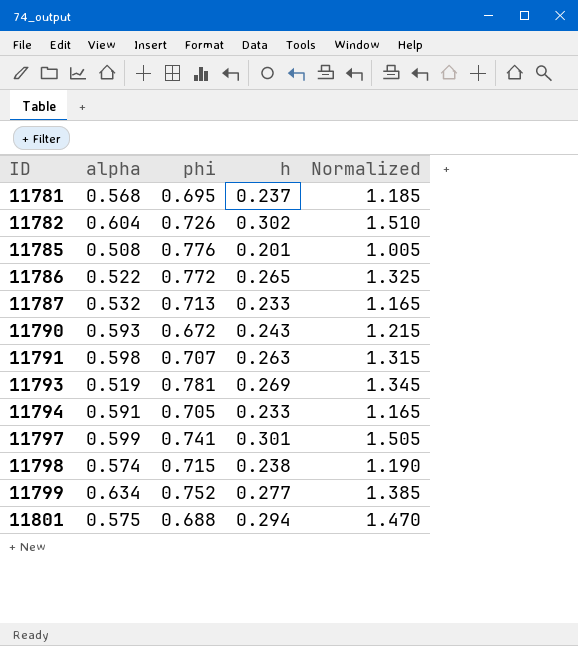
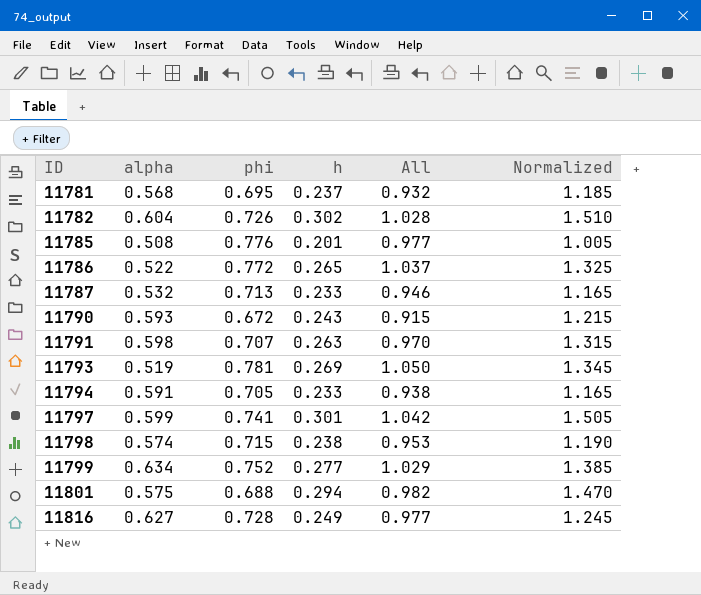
column All | formula: none -> [phi] + [h]
row 11816: none -> 0.627 | 0.728 | 0.249 | 0.977 | 1.245

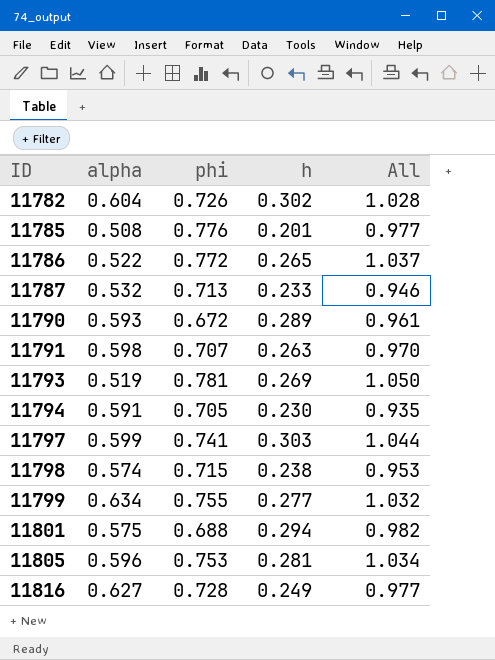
column Normalized | formula: [h] * 5 -> none
row 11781: 0.568 | 0.695 | 0.237 | 0.932 | 1.185 -> none
11790 | h: 0.243 -> 0.289
11790 | All: 0.915 -> 0.961
11794 | h: 0.233 -> 0.230
11794 | All: 0.938 -> 0.935
11797 | h: 0.301 -> 0.303
11797 | All: 1.042 -> 1.044
11799 | phi: 0.752 -> 0.755
11799 | All: 1.029 -> 1.032
row 11805: none -> 0.596 | 0.753 | 0.281 | 1.034

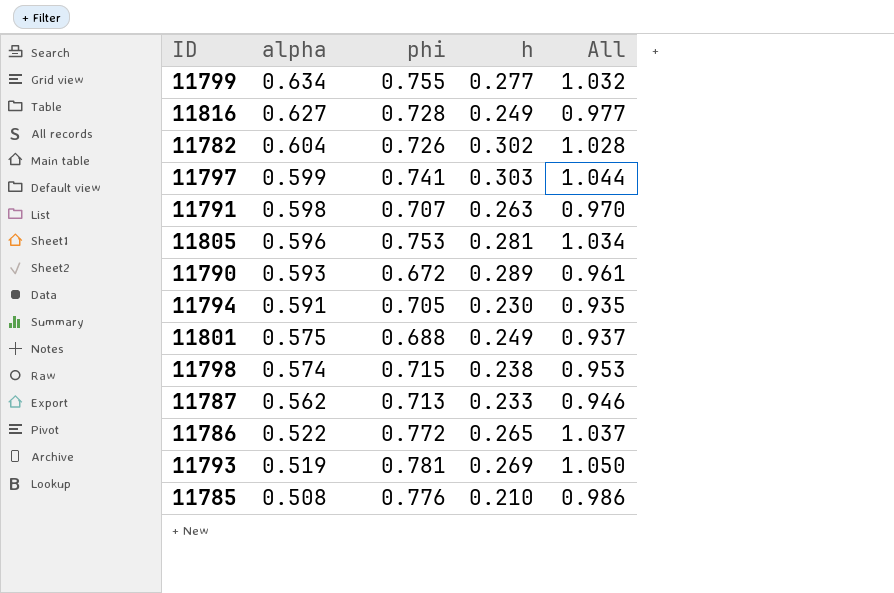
row order: ID ascending -> alpha descending
11801 | h: 0.294 -> 0.249
11801 | All: 0.982 -> 0.937
11787 | alpha: 0.532 -> 0.562
11785 | h: 0.201 -> 0.210
11785 | All: 0.977 -> 0.986

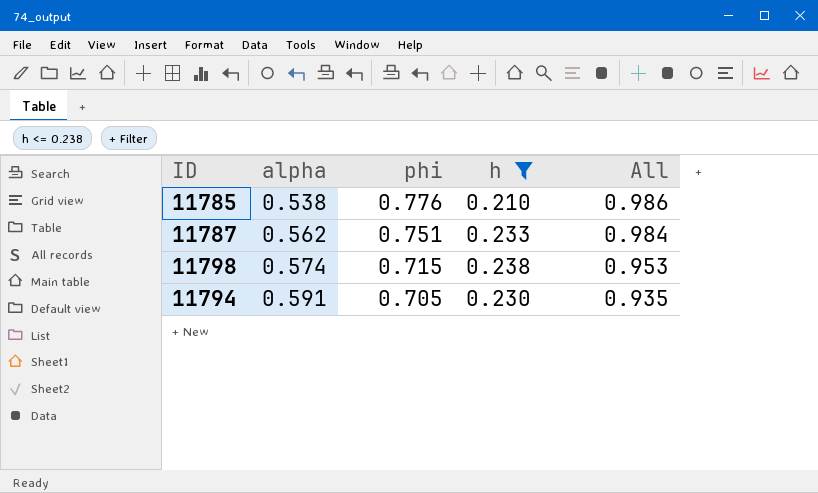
filter: none -> h <= 0.238
row order: alpha descending -> alpha ascending
11785 | alpha: 0.508 -> 0.538
11787 | phi: 0.713 -> 0.751
11787 | All: 0.946 -> 0.984

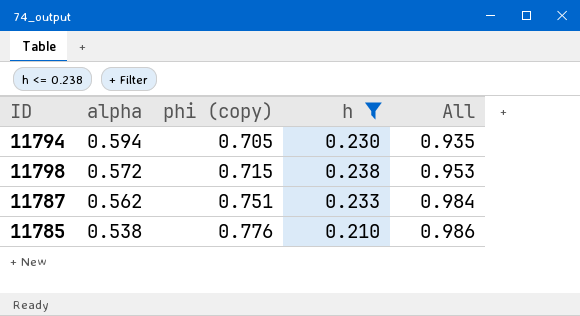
row order: alpha ascending -> alpha descending
column name: phi -> phi (copy)
11794 | alpha: 0.591 -> 0.594
11798 | alpha: 0.574 -> 0.572

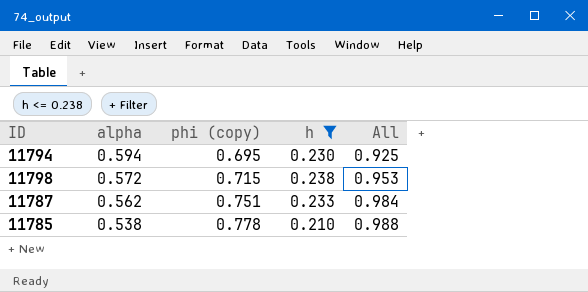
11794 | phi (copy): 0.705 -> 0.695
11794 | All: 0.935 -> 0.925
11785 | phi (copy): 0.776 -> 0.778
11785 | All: 0.986 -> 0.988

